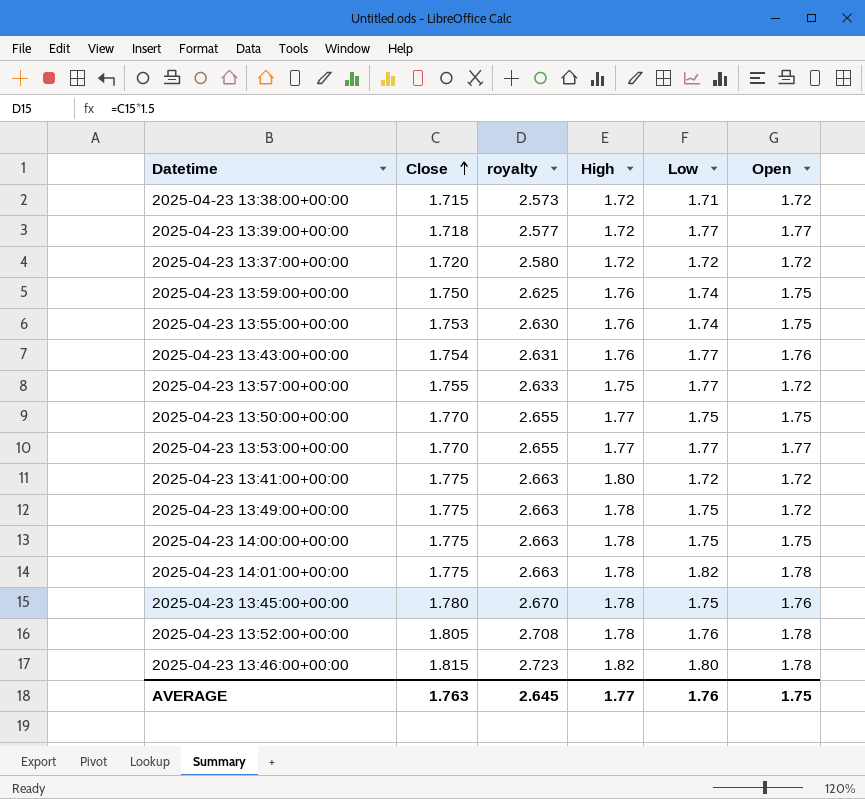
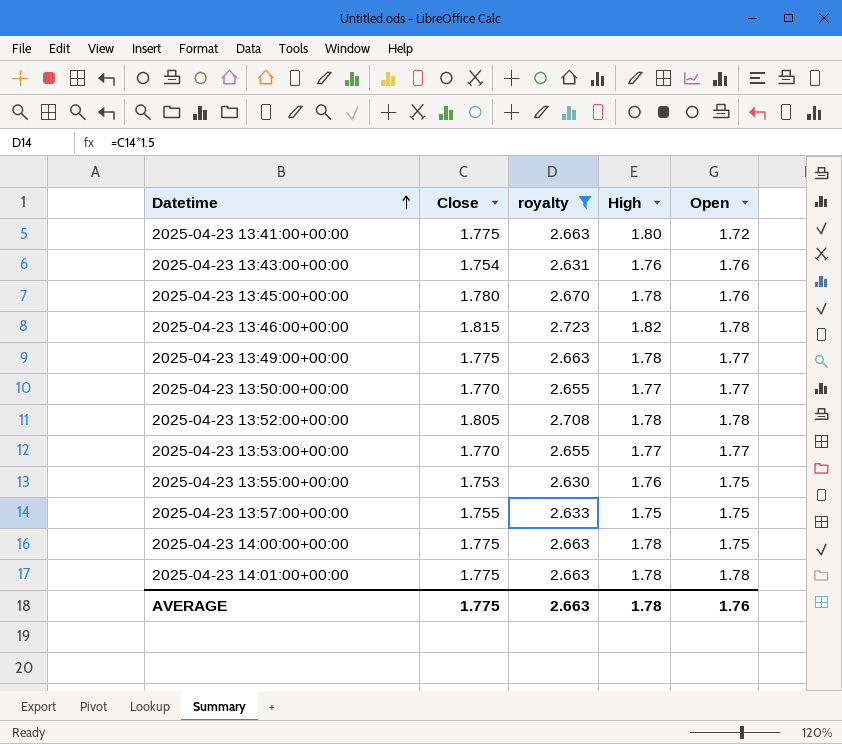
filter: none -> royalty >= 2.630
row order: Close ascending -> Datetime ascending
column Low | position: 5 -> none
2025-04-23 13:49:00+00:00 | Open: 1.72 -> 1.77
2025-04-23 13:50:00+00:00 | Open: 1.75 -> 1.77
2025-04-23 13:57:00+00:00 | Open: 1.72 -> 1.75
AVERAGE | Close: 1.763 -> 1.775
AVERAGE | royalty: 2.645 -> 2.663
AVERAGE | High: 1.77 -> 1.78
AVERAGE | Open: 1.75 -> 1.76

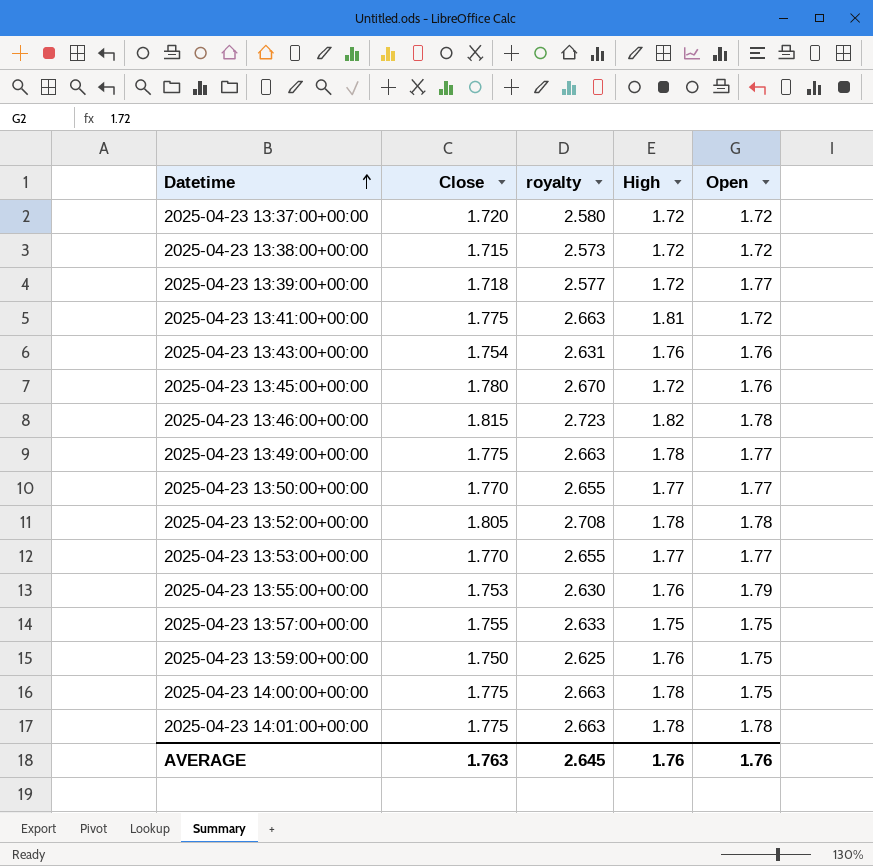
filter: royalty >= 2.630 -> none
2025-04-23 13:41:00+00:00 | High: 1.80 -> 1.81
2025-04-23 13:45:00+00:00 | High: 1.78 -> 1.72
2025-04-23 13:55:00+00:00 | Open: 1.75 -> 1.79
AVERAGE | Close: 1.775 -> 1.763
AVERAGE | royalty: 2.663 -> 2.645
AVERAGE | High: 1.78 -> 1.76

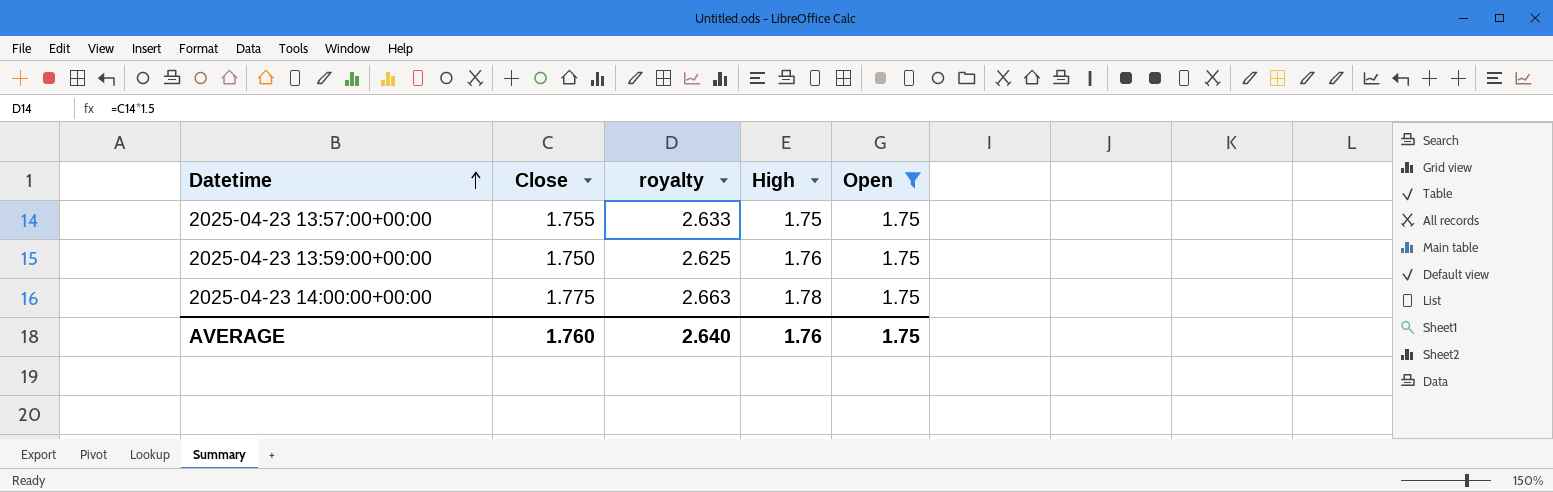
filter: none -> Open = 1.75
AVERAGE | Close: 1.763 -> 1.760
AVERAGE | royalty: 2.645 -> 2.640
AVERAGE | Open: 1.76 -> 1.75

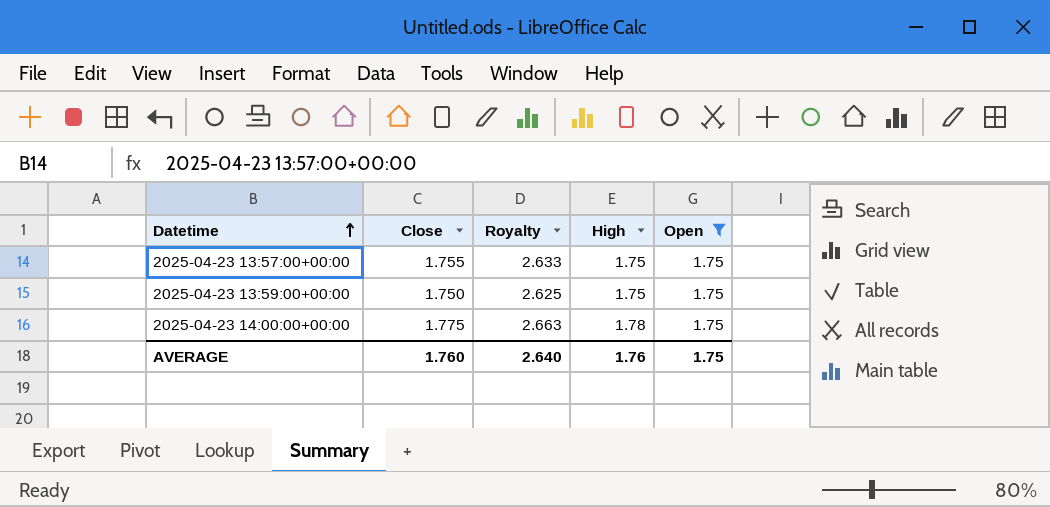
column name: royalty -> Royalty
2025-04-23 13:59:00+00:00 | High: 1.76 -> 1.75

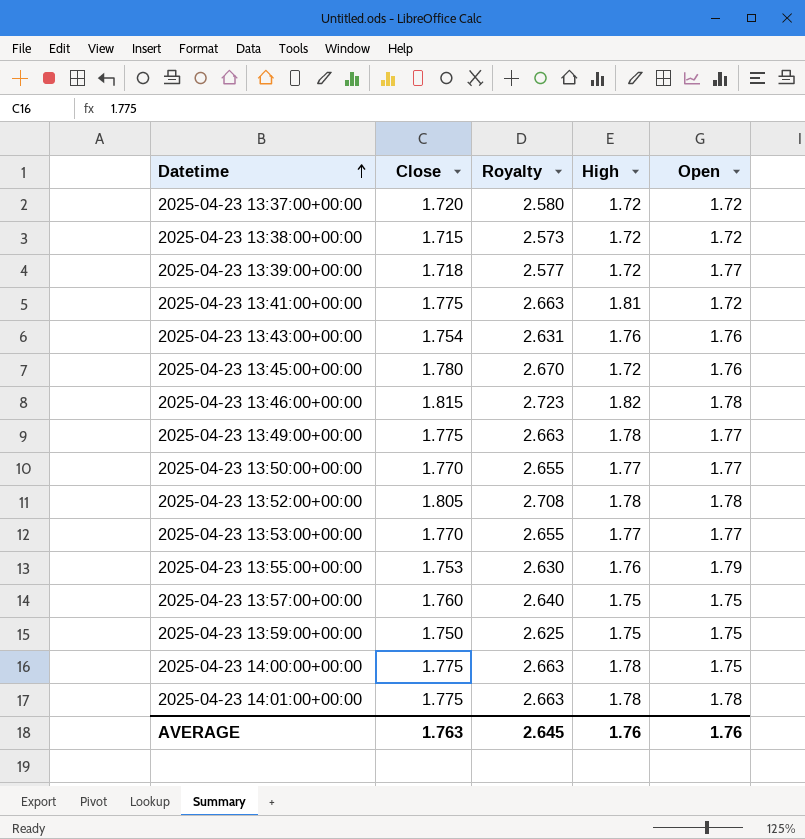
filter: Open = 1.75 -> none
2025-04-23 13:57:00+00:00 | Close: 1.755 -> 1.760
2025-04-23 13:57:00+00:00 | Royalty: 2.633 -> 2.640
AVERAGE | Close: 1.760 -> 1.763
AVERAGE | Royalty: 2.640 -> 2.645
AVERAGE | Open: 1.75 -> 1.76

